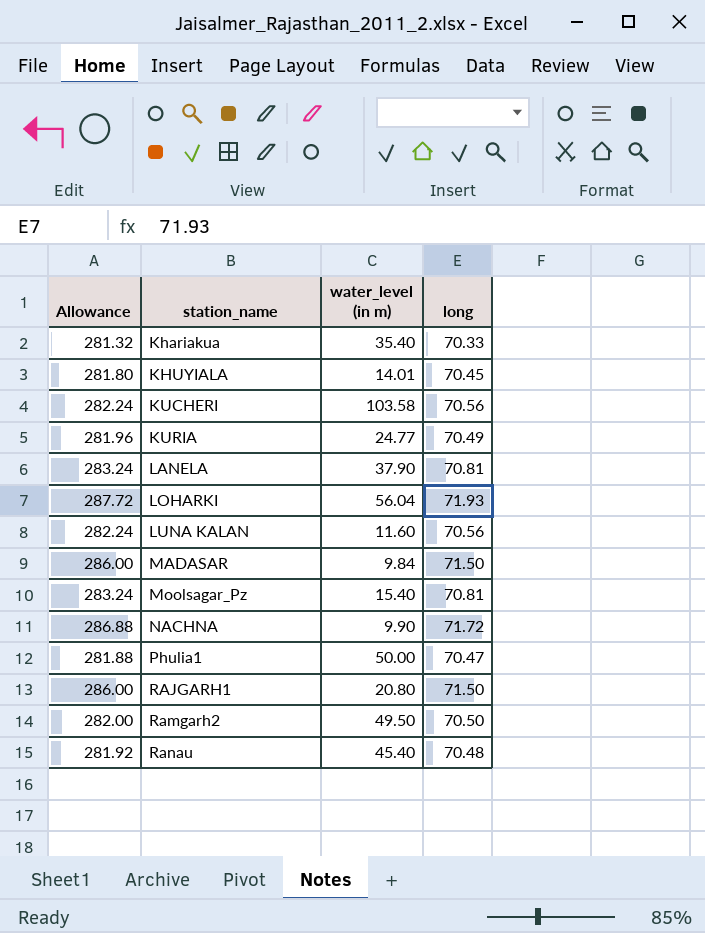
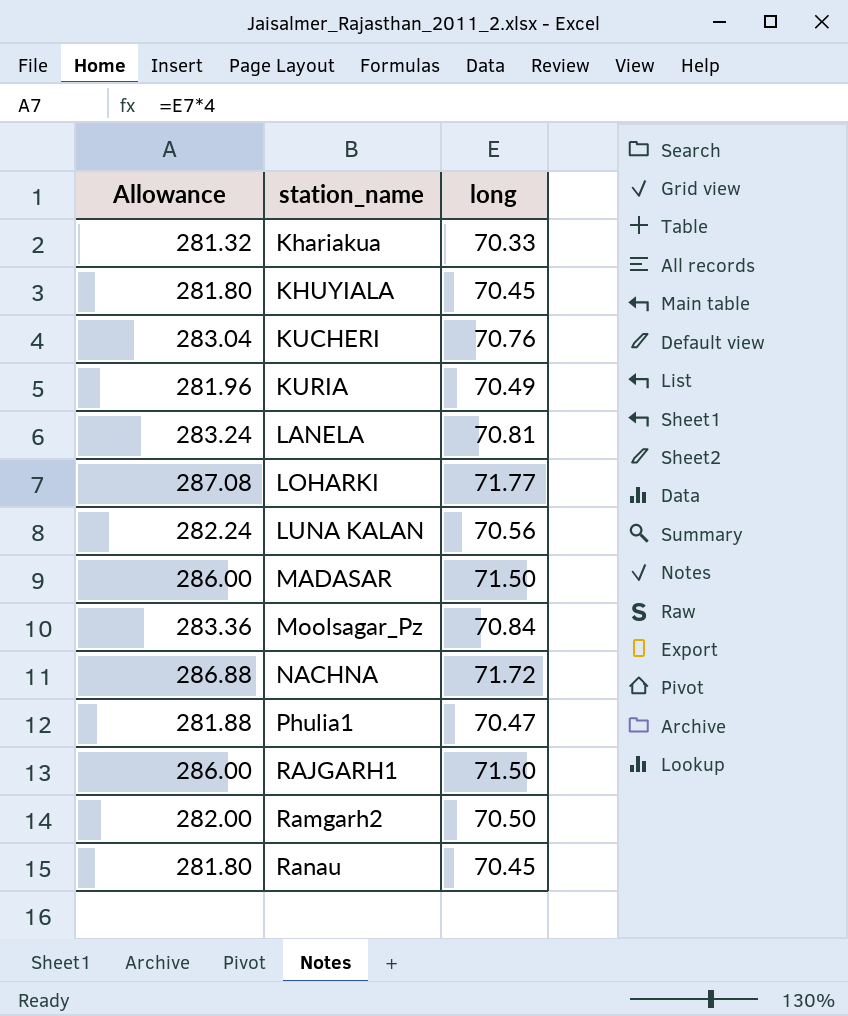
column water_level (in m) | position: 3 -> none
KUCHERI | Allowance: 282.24 -> 283.04
KUCHERI | long: 70.56 -> 70.76
LOHARKI | Allowance: 287.72 -> 287.08
LOHARKI | long: 71.93 -> 71.77
Moolsagar_Pz | Allowance: 283.24 -> 283.36
Moolsagar_Pz | long: 70.81 -> 70.84
Ranau | Allowance: 281.92 -> 281.80
Ranau | long: 70.48 -> 70.45

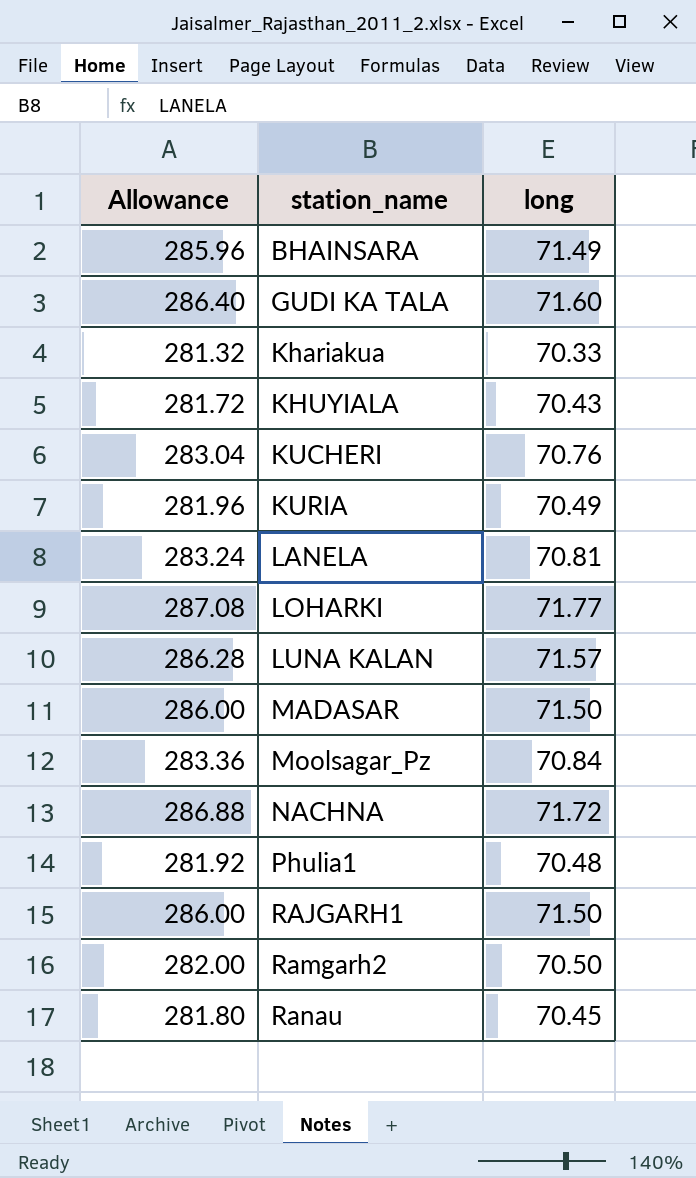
row BHAINSARA: none -> 285.96 | 71.49
row GUDI KA TALA: none -> 286.40 | 71.60
KHUYIALA | Allowance: 281.80 -> 281.72
KHUYIALA | long: 70.45 -> 70.43
LUNA KALAN | Allowance: 282.24 -> 286.28
LUNA KALAN | long: 70.56 -> 71.57
Phulia1 | Allowance: 281.88 -> 281.92
Phulia1 | long: 70.47 -> 70.48

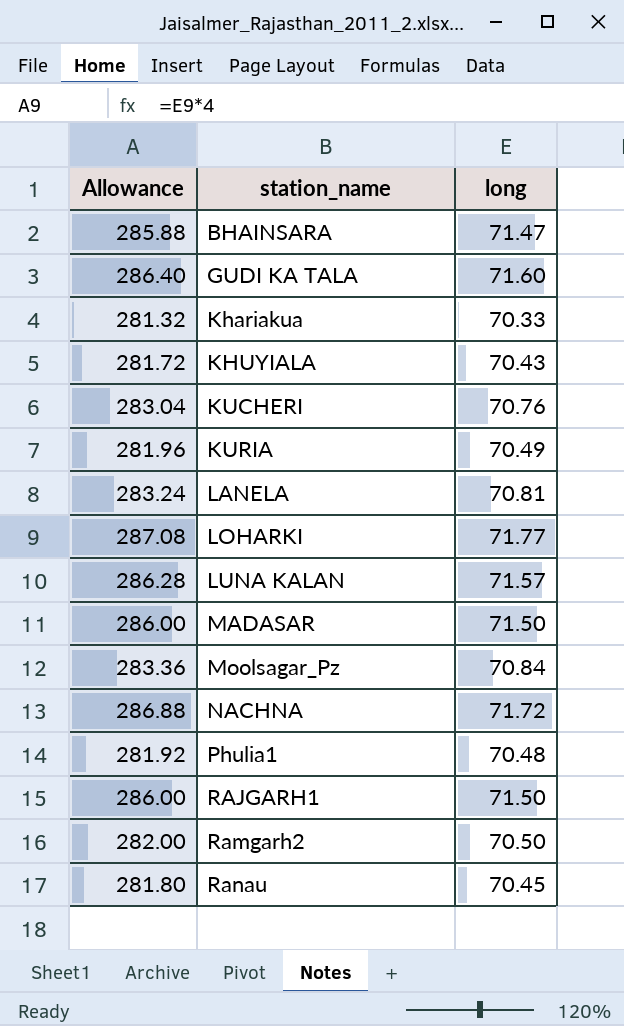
BHAINSARA | Allowance: 285.96 -> 285.88
BHAINSARA | long: 71.49 -> 71.47

